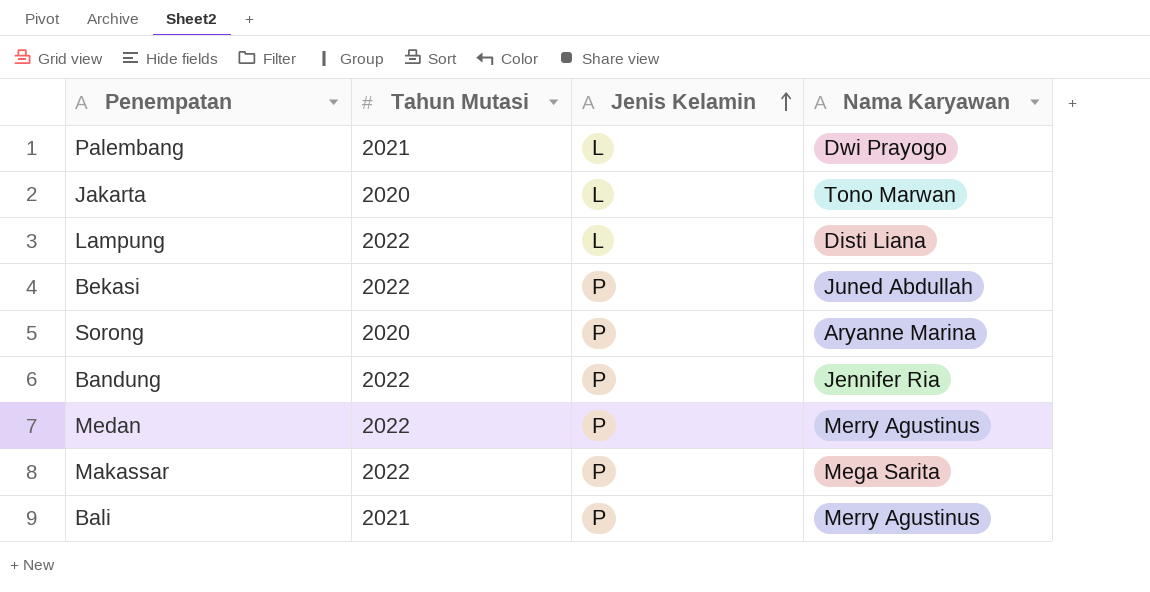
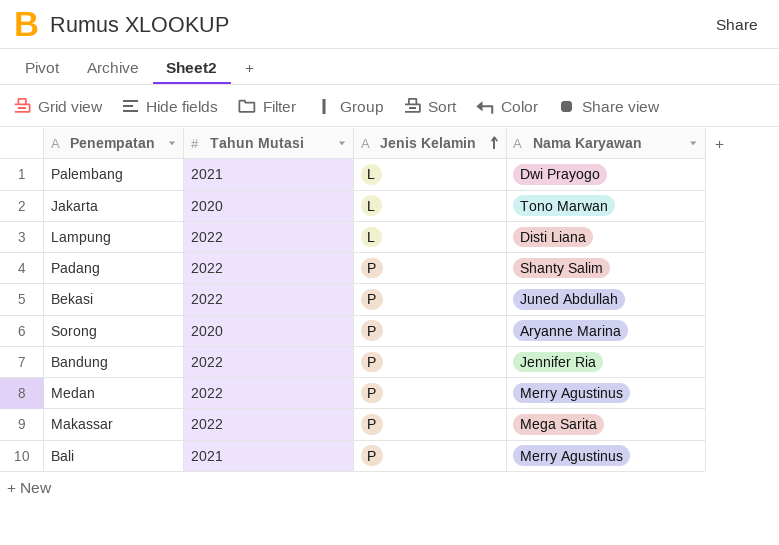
row Padang: none -> 2022 | P | Shanty Salim

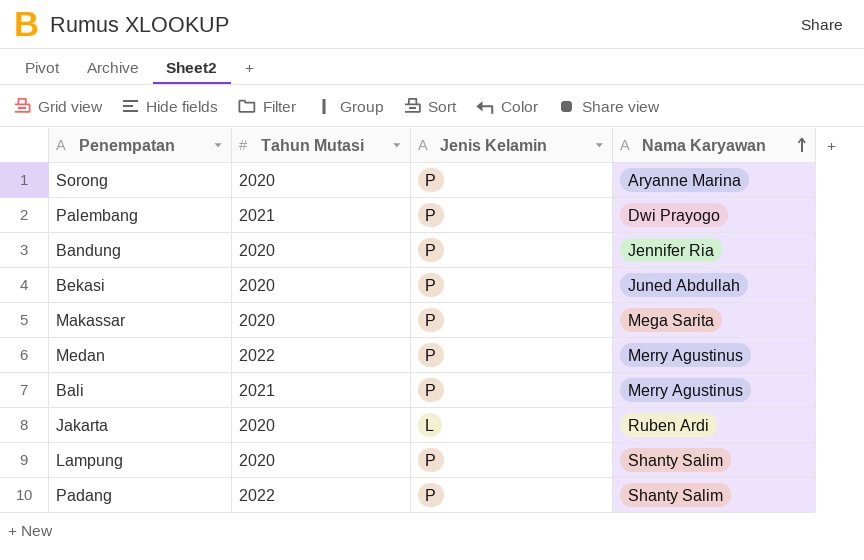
row order: Jenis Kelamin ascending -> Nama Karyawan ascending
Palembang | Jenis Kelamin: L -> P
Bandung | Tahun Mutasi: 2022 -> 2020
Bekasi | Tahun Mutasi: 2022 -> 2020
Makassar | Tahun Mutasi: 2022 -> 2020
Jakarta | Nama Karyawan: Tono Marwan -> Ruben Ardi
Lampung | Tahun Mutasi: 2022 -> 2020
Lampung | Jenis Kelamin: L -> P
Lampung | Nama Karyawan: Disti Liana -> Shanty Salim

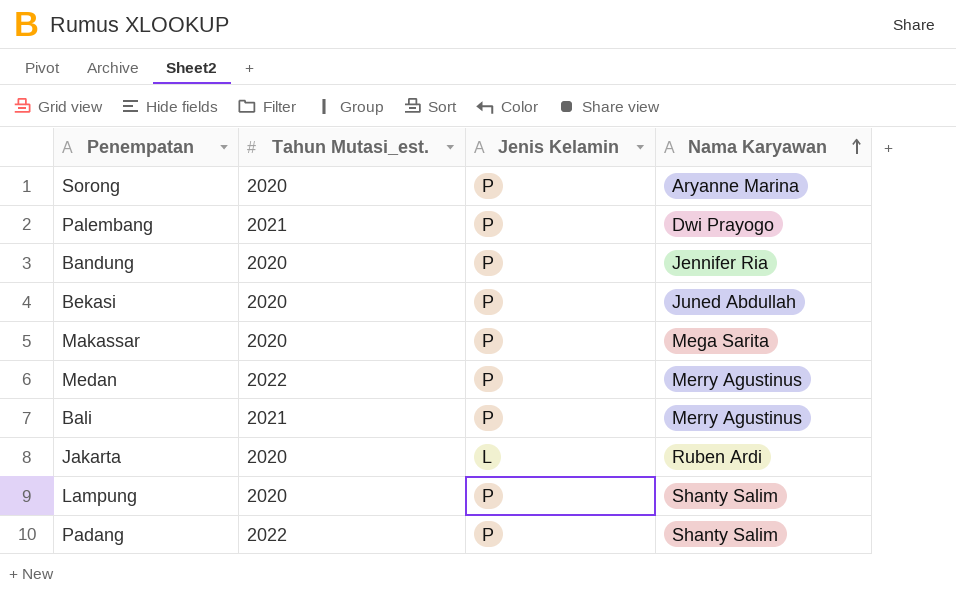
column name: Tahun Mutasi -> Tahun Mutasi_est.

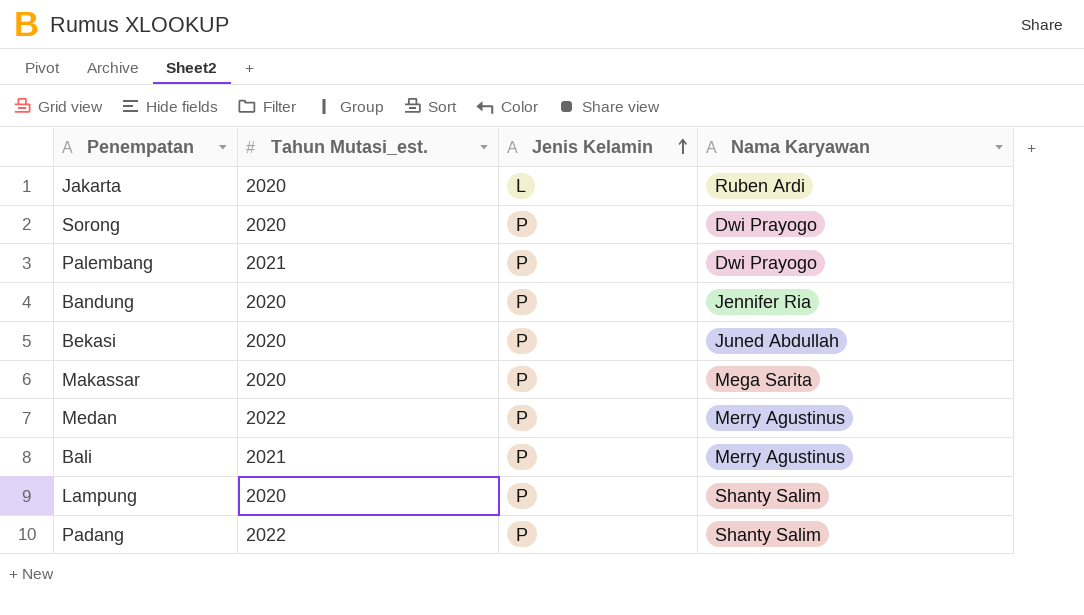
row order: Nama Karyawan ascending -> Jenis Kelamin ascending
Sorong | Nama Karyawan: Aryanne Marina -> Dwi Prayogo

